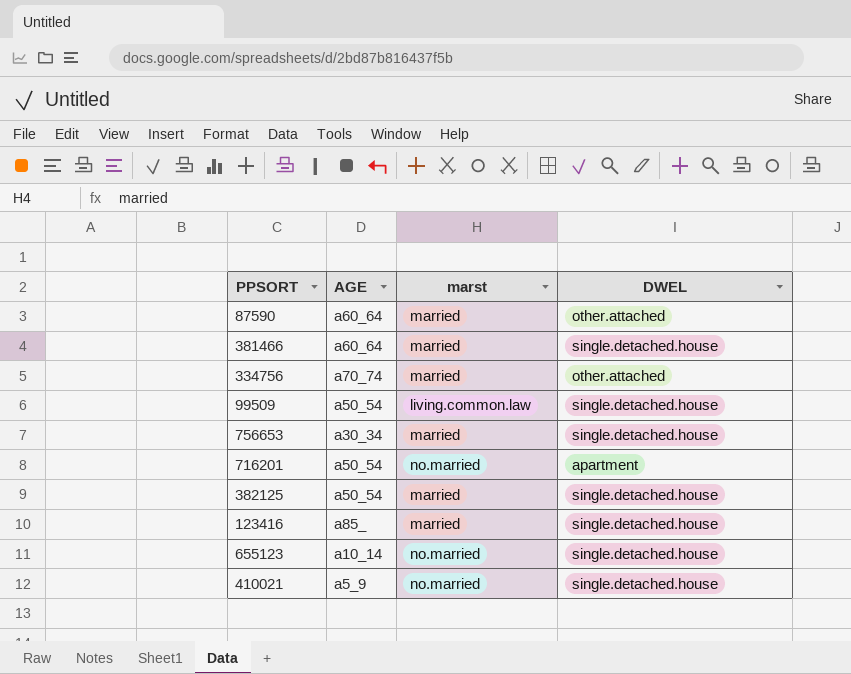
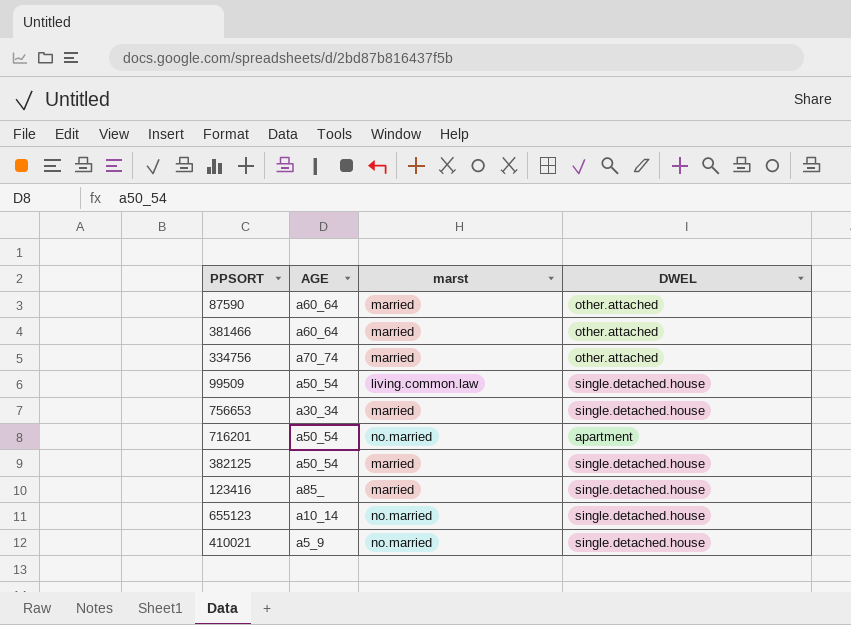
381466 | DWEL: single.detached.house -> other.attached

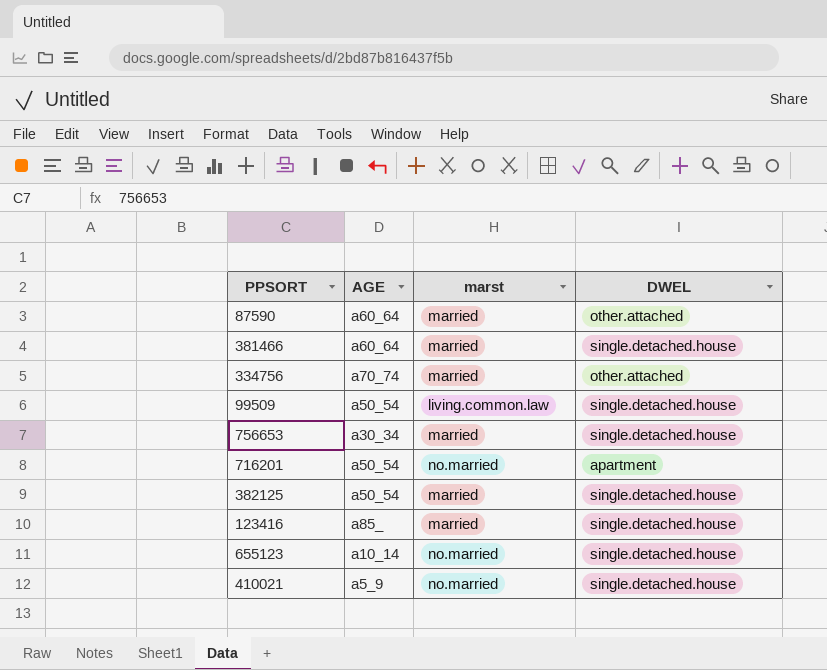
381466 | DWEL: other.attached -> single.detached.house

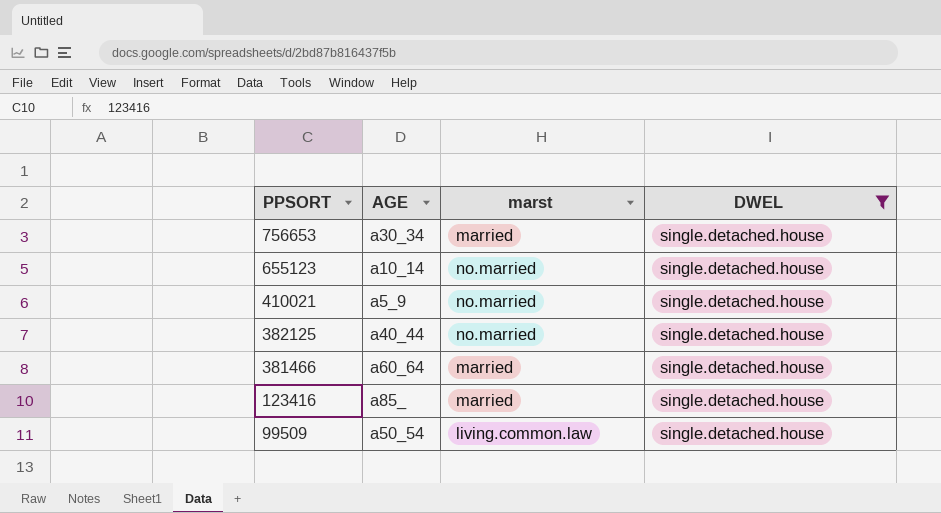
filter: none -> DWEL = single.detached.house
row order: none -> PPSORT descending
382125 | AGE: a50_54 -> a40_44
382125 | marst: married -> no.married

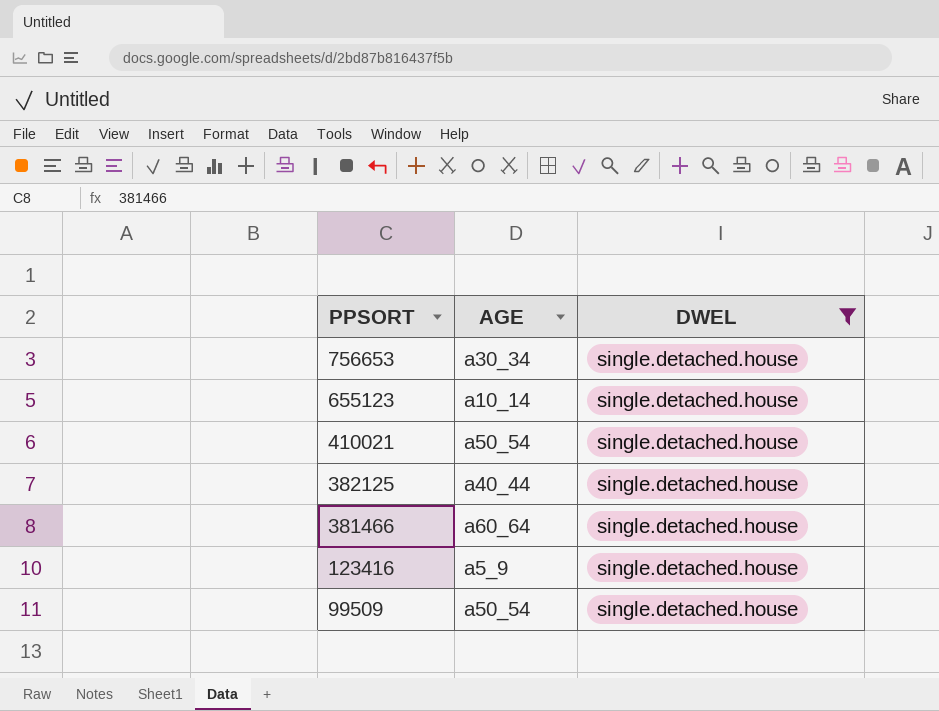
column marst | position: 3 -> none
410021 | AGE: a5_9 -> a50_54
123416 | AGE: a85_ -> a5_9

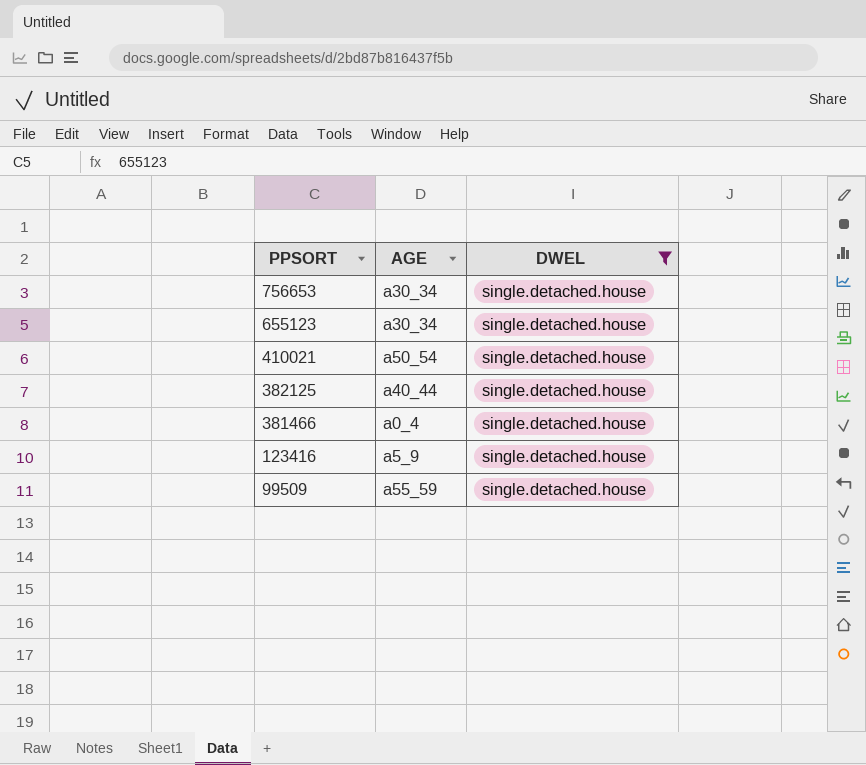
655123 | AGE: a10_14 -> a30_34
381466 | AGE: a60_64 -> a0_4
99509 | AGE: a50_54 -> a55_59

